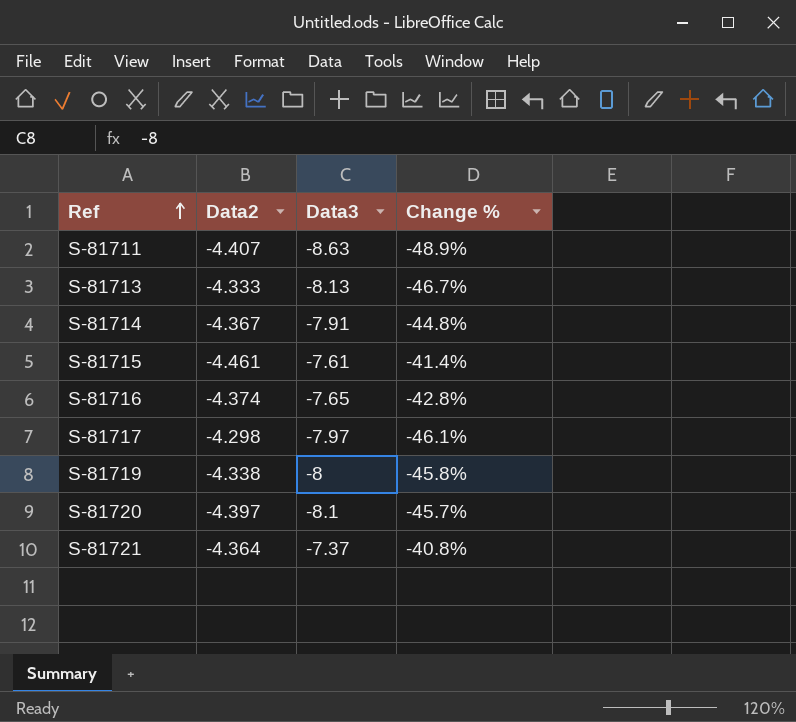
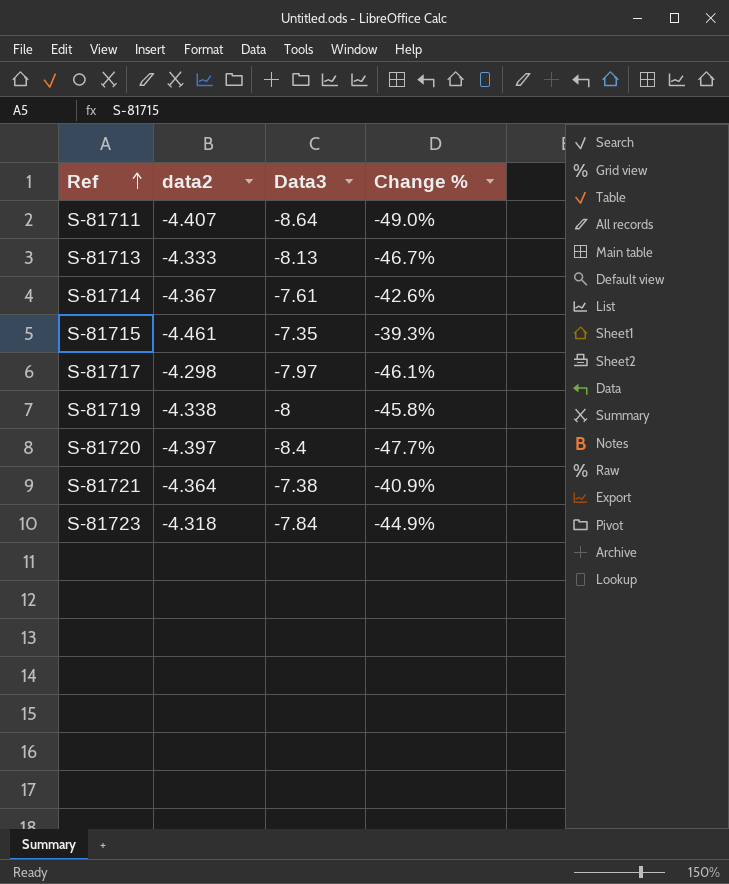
column name: Data2 -> data2
row S-81716: -4.374 | -7.65 | -42.8% -> none
S-81711 | Data3: -8.63 -> -8.64
S-81711 | Change %: -48.9% -> -49.0%
S-81714 | Data3: -7.91 -> -7.61
S-81714 | Change %: -44.8% -> -42.6%
S-81715 | Data3: -7.61 -> -7.35
S-81715 | Change %: -41.4% -> -39.3%
S-81720 | Data3: -8.1 -> -8.4
S-81720 | Change %: -45.7% -> -47.7%
S-81721 | Data3: -7.37 -> -7.38
S-81721 | Change %: -40.8% -> -40.9%
row S-81723: none -> -4.318 | -7.84 | -44.9%

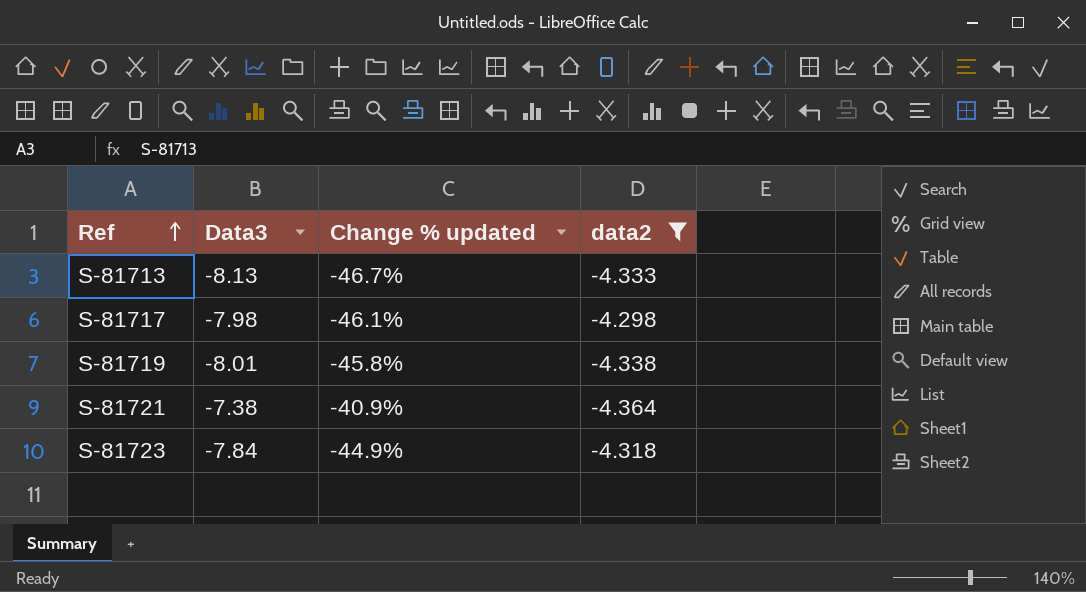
filter: none -> data2 >= -4.364
column name: Change % -> Change % updated
column data2 | position: 2 -> 4
S-81717 | Data3: -7.97 -> -7.98
S-81719 | Data3: -8 -> -8.01

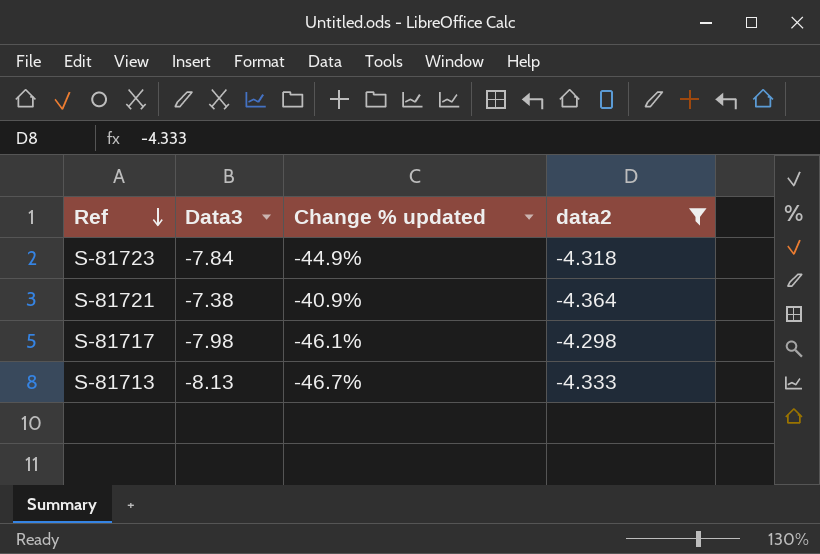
row order: Ref ascending -> Ref descending
row S-81719: -8.01 | -45.8% | -4.338 -> none

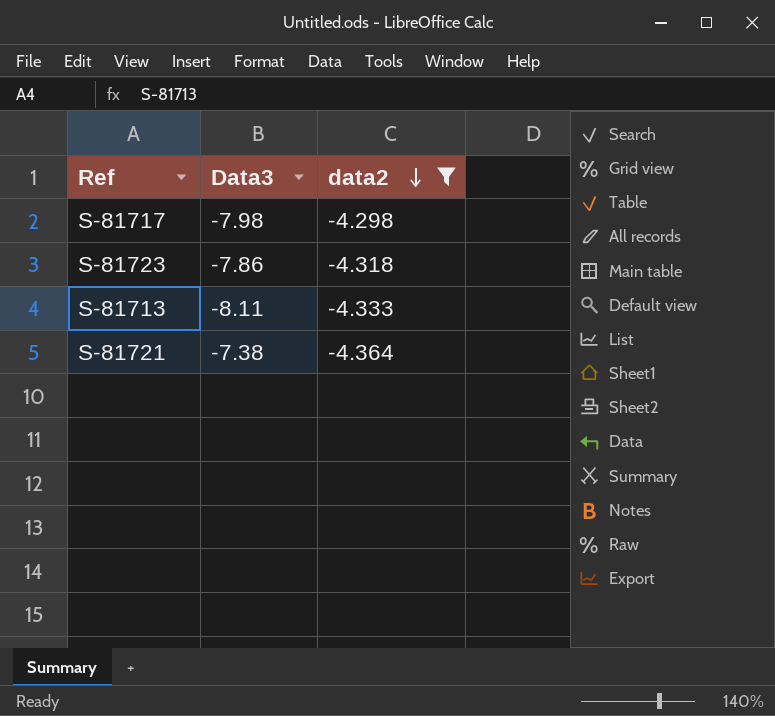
row order: Ref descending -> data2 descending
column Change % updated | formula: ([data2] - [Data3]) / [Data3] -> none
S-81723 | Data3: -7.84 -> -7.86
S-81713 | Data3: -8.13 -> -8.11

